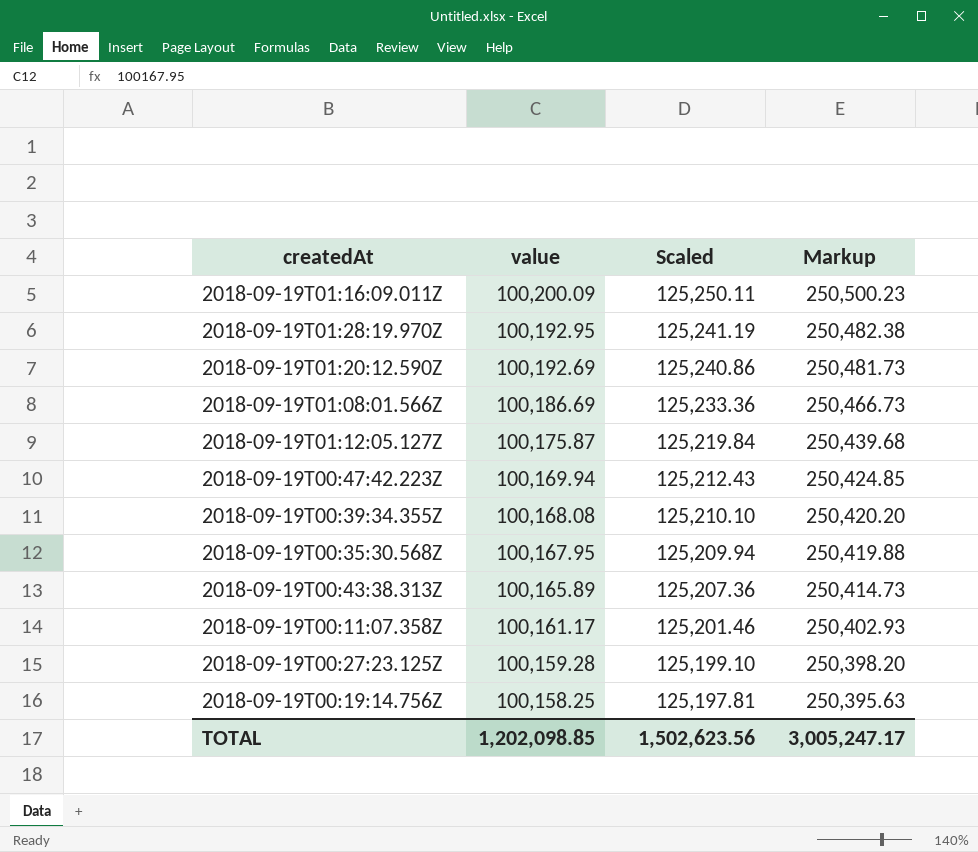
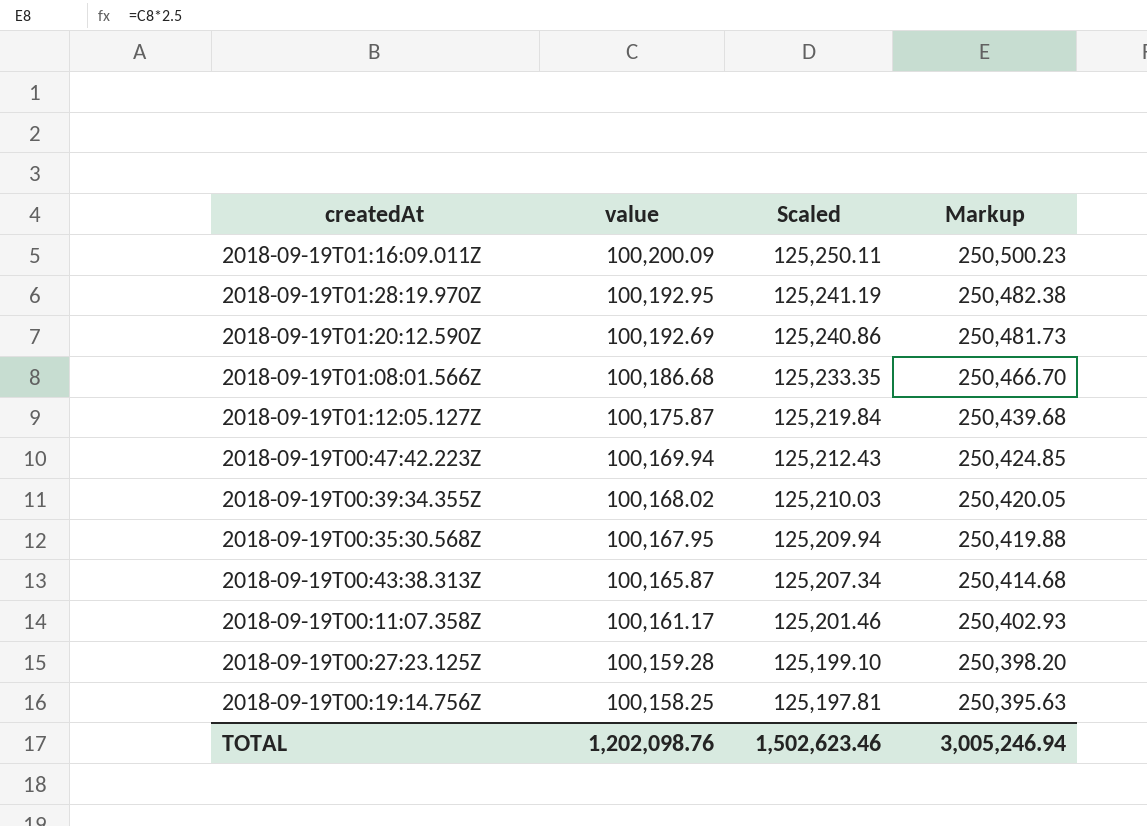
2018-09-19T01:08:01.566Z | value: 100,186.69 -> 100,186.68
2018-09-19T01:08:01.566Z | Scaled: 125,233.36 -> 125,233.35
2018-09-19T01:08:01.566Z | Markup: 250,466.73 -> 250,466.70
2018-09-19T00:39:34.355Z | value: 100,168.08 -> 100,168.02
2018-09-19T00:39:34.355Z | Scaled: 125,210.10 -> 125,210.03
2018-09-19T00:39:34.355Z | Markup: 250,420.20 -> 250,420.05
2018-09-19T00:43:38.313Z | value: 100,165.89 -> 100,165.87
2018-09-19T00:43:38.313Z | Scaled: 125,207.36 -> 125,207.34
2018-09-19T00:43:38.313Z | Markup: 250,414.73 -> 250,414.68
TOTAL | value: 1,202,098.85 -> 1,202,098.76
TOTAL | Scaled: 1,502,623.56 -> 1,502,623.46
TOTAL | Markup: 3,005,247.17 -> 3,005,246.94

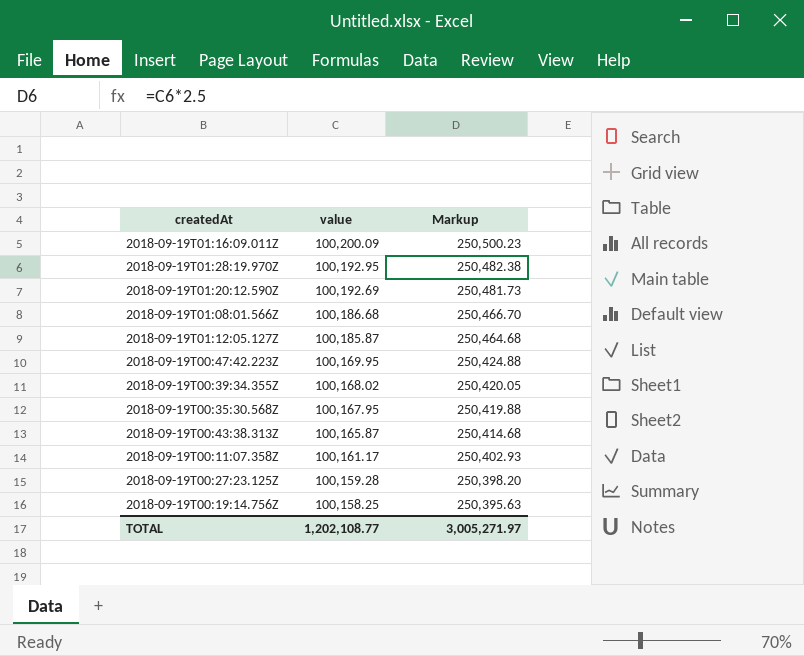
column Scaled | formula: [value] * 1.25 -> none
2018-09-19T01:12:05.127Z | value: 100,175.87 -> 100,185.87
2018-09-19T01:12:05.127Z | Markup: 250,439.68 -> 250,464.68
2018-09-19T00:47:42.223Z | value: 100,169.94 -> 100,169.95
2018-09-19T00:47:42.223Z | Markup: 250,424.85 -> 250,424.88
TOTAL | value: 1,202,098.76 -> 1,202,108.77
TOTAL | Markup: 3,005,246.94 -> 3,005,271.97

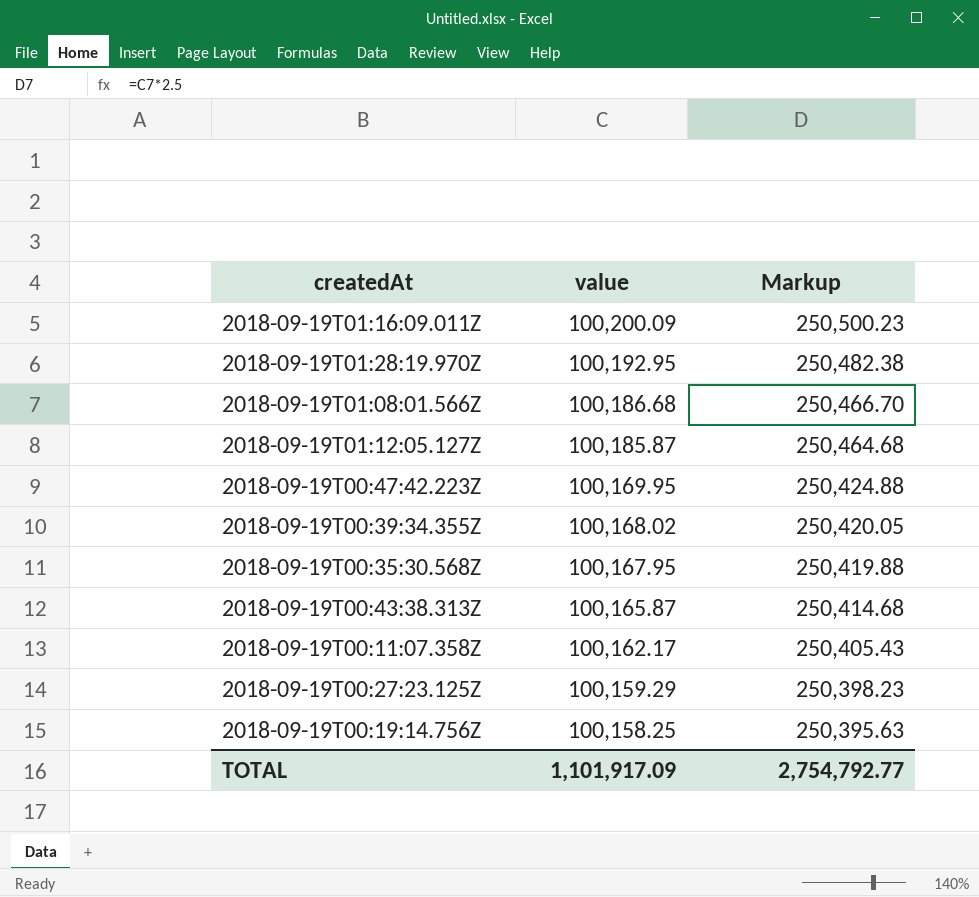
row 2018-09-19T01:20:12.590Z: 100,192.69 | 250,481.73 -> none
2018-09-19T00:11:07.358Z | value: 100,161.17 -> 100,162.17
2018-09-19T00:11:07.358Z | Markup: 250,402.93 -> 250,405.43
2018-09-19T00:27:23.125Z | value: 100,159.28 -> 100,159.29
2018-09-19T00:27:23.125Z | Markup: 250,398.20 -> 250,398.23
TOTAL | value: 1,202,108.77 -> 1,101,917.09
TOTAL | Markup: 3,005,271.97 -> 2,754,792.77

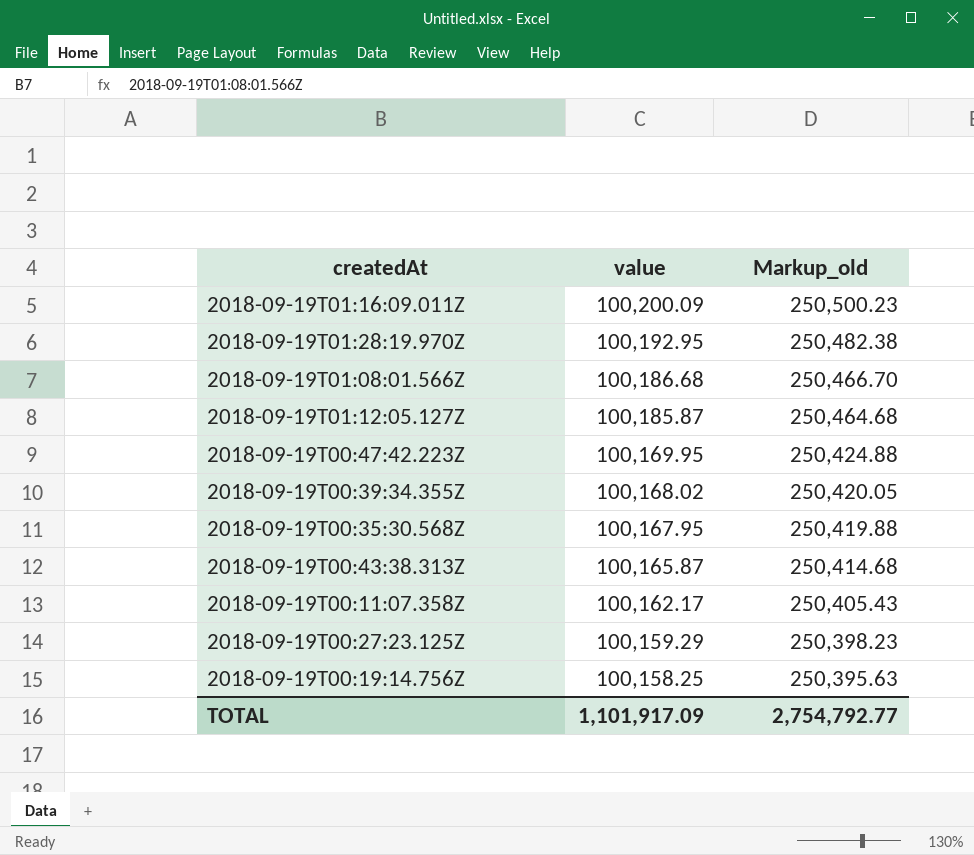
column name: Markup -> Markup_old

